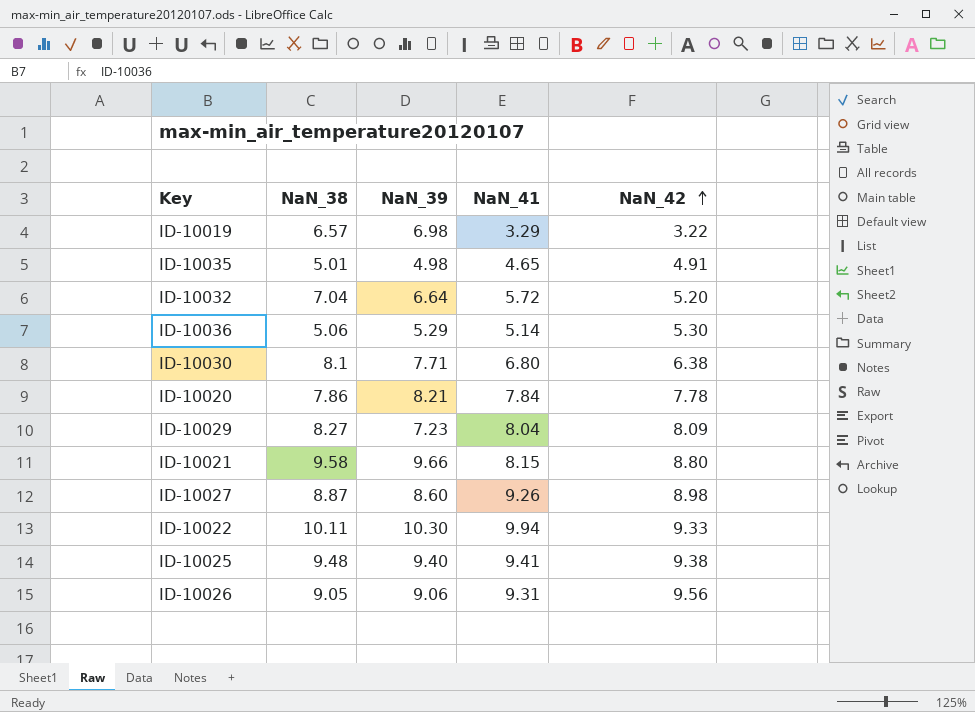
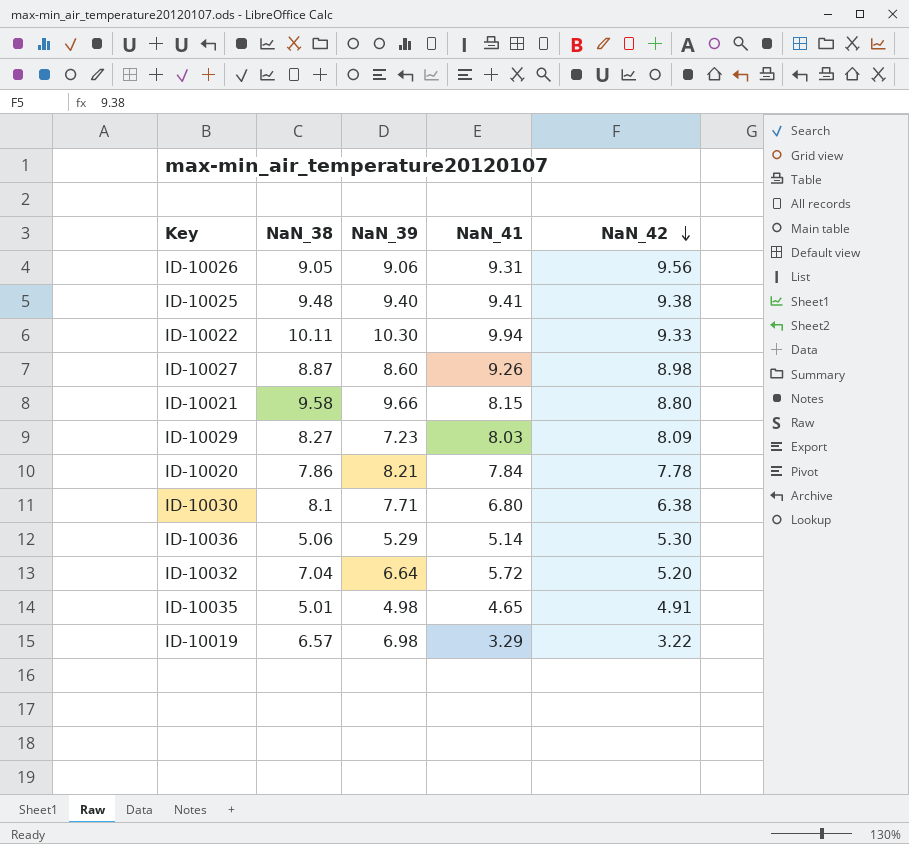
row order: NaN_42 ascending -> NaN_42 descending
ID-10029 | NaN_41: 8.04 -> 8.03

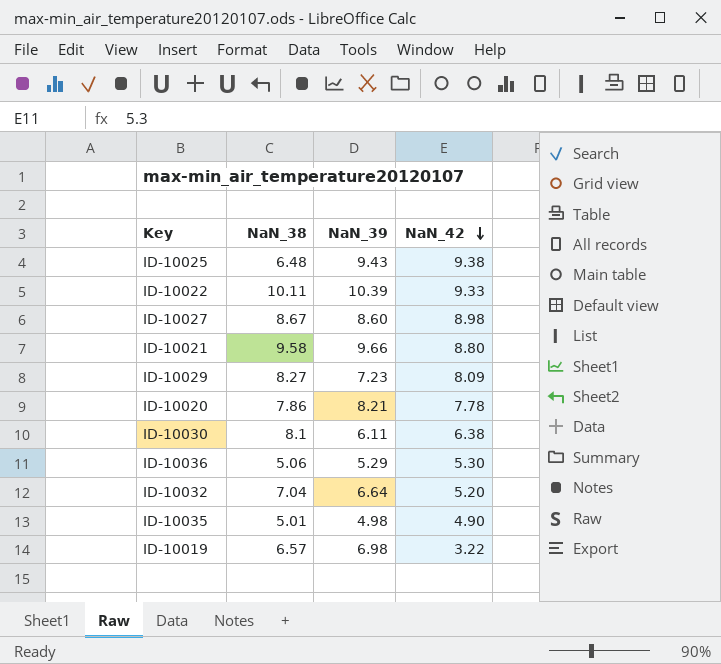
column NaN_41 | position: 4 -> none
row ID-10026: 9.05 | 9.06 | 9.31 | 9.56 -> none
ID-10025 | NaN_38: 9.48 -> 6.48
ID-10025 | NaN_39: 9.40 -> 9.43
ID-10022 | NaN_39: 10.30 -> 10.39
ID-10027 | NaN_38: 8.87 -> 8.67
ID-10030 | NaN_39: 7.71 -> 6.11
ID-10035 | NaN_42: 4.91 -> 4.90

